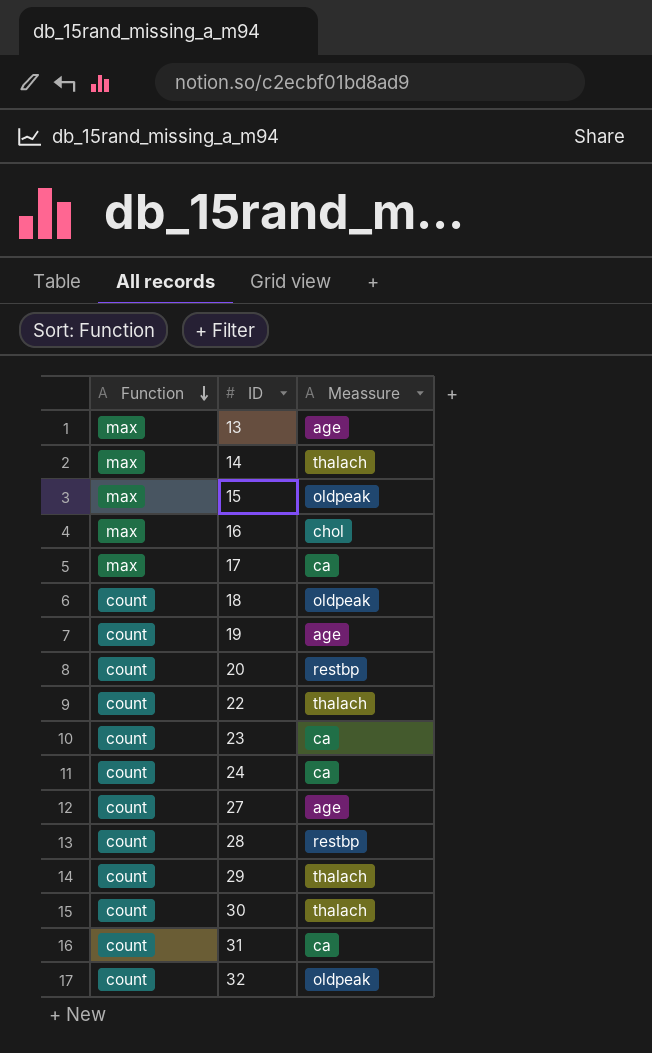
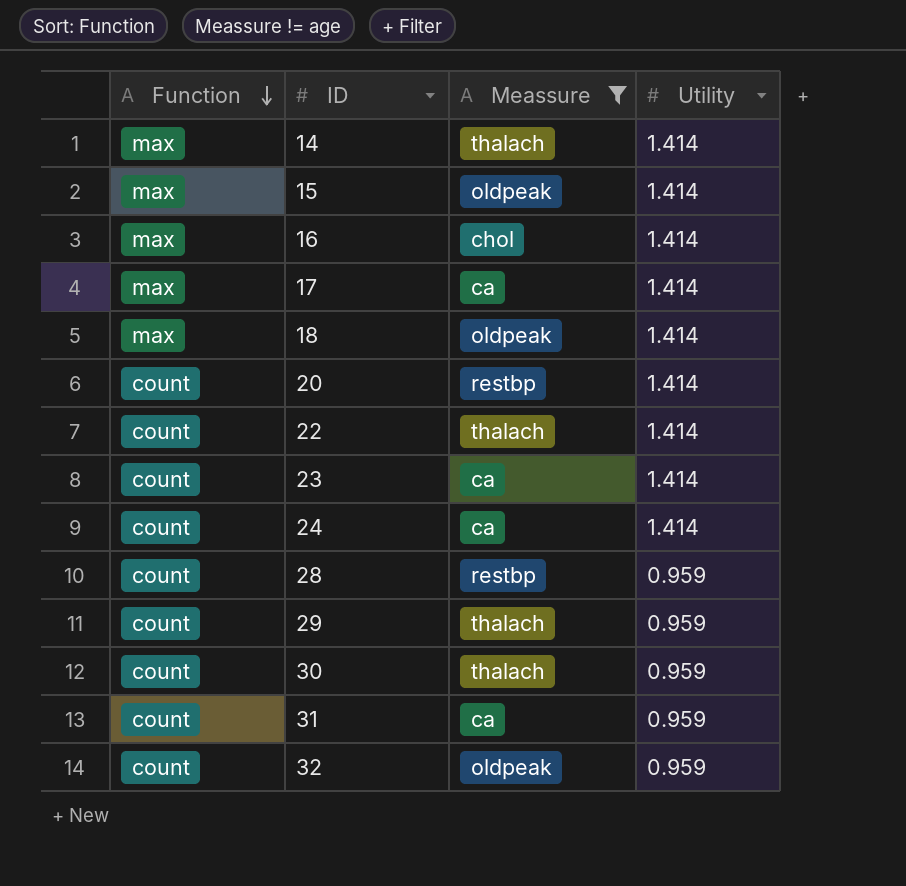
filter: none -> Meassure != age
column Utility | position: none -> 4
18 | Function: count -> max

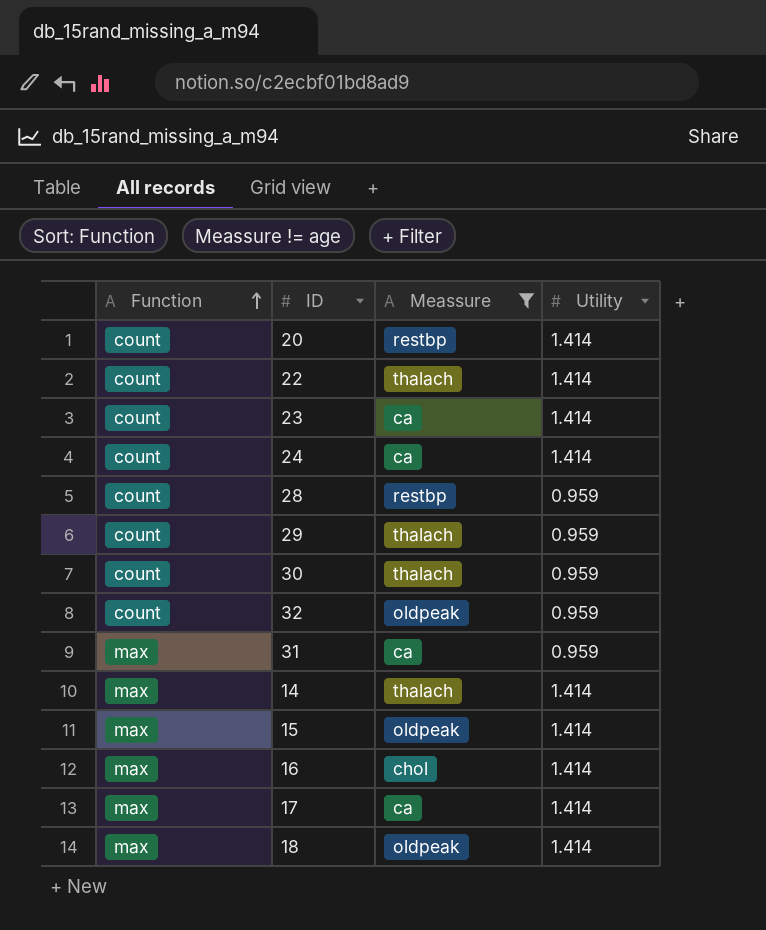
row order: Function descending -> Function ascending
31 | Function: count -> max

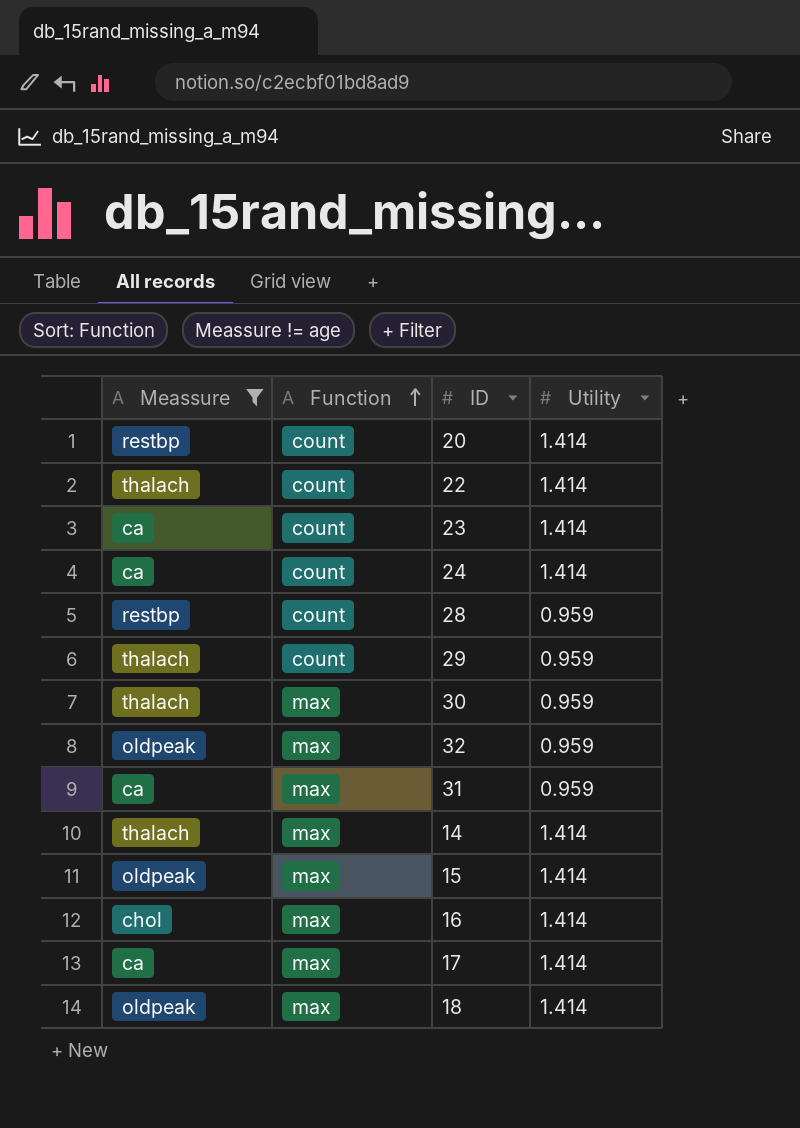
column Meassure | position: 3 -> 1
30 | Function: count -> max
32 | Function: count -> max

